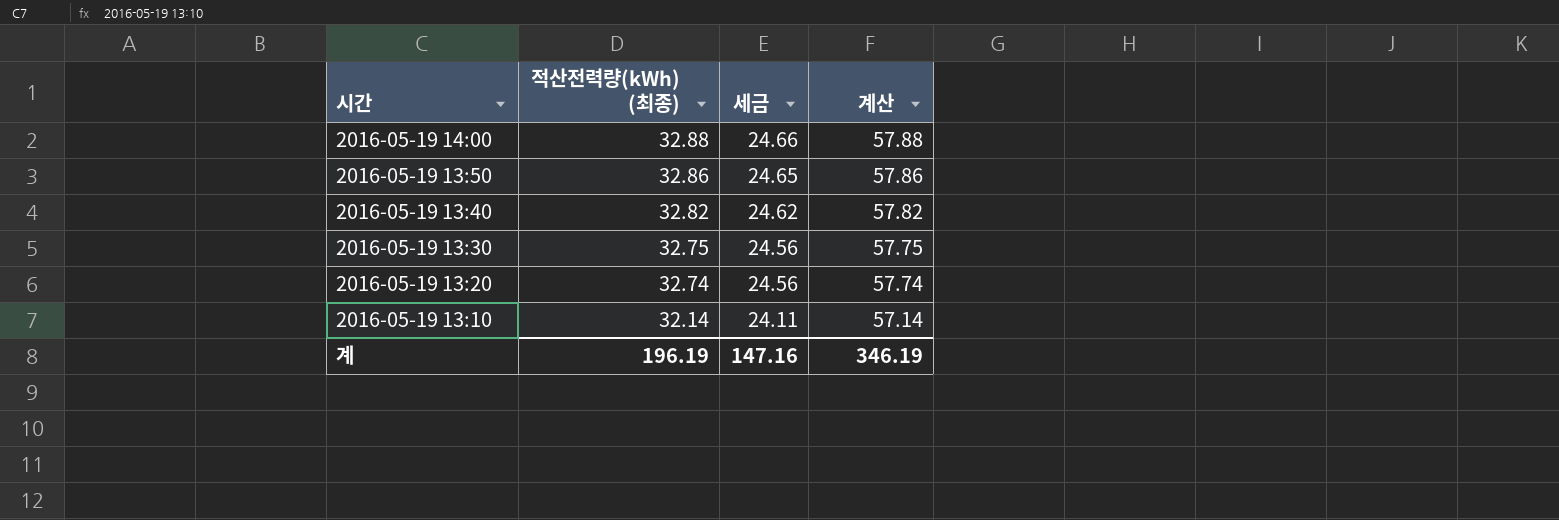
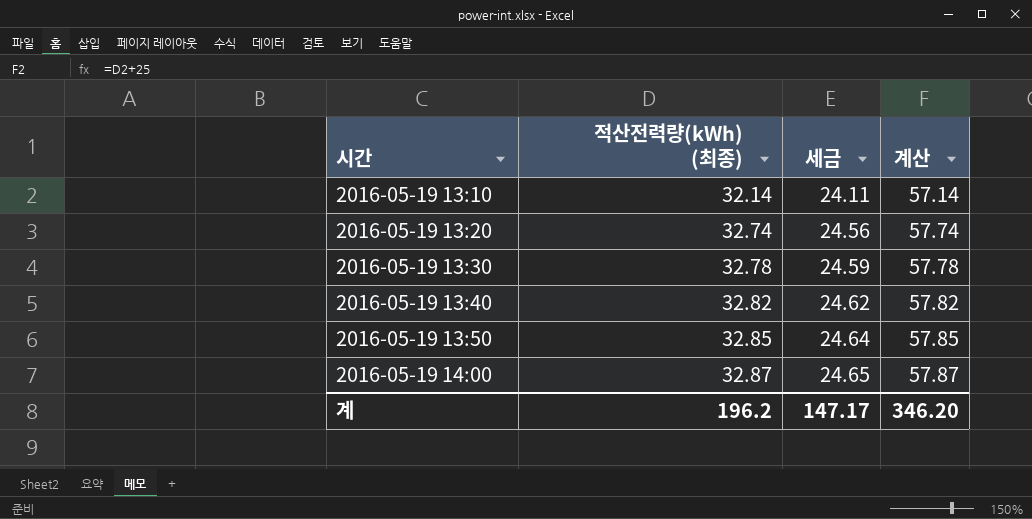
row order: 시간 descending -> 시간 ascending
2016-05-19 13:30 | 적산전력량(kWh) (최종): 32.75 -> 32.78
2016-05-19 13:30 | 세금: 24.56 -> 24.59
2016-05-19 13:30 | 계산: 57.75 -> 57.78
2016-05-19 13:50 | 적산전력량(kWh) (최종): 32.86 -> 32.85
2016-05-19 13:50 | 세금: 24.65 -> 24.64
2016-05-19 13:50 | 계산: 57.86 -> 57.85
2016-05-19 14:00 | 적산전력량(kWh) (최종): 32.88 -> 32.87
2016-05-19 14:00 | 세금: 24.66 -> 24.65
2016-05-19 14:00 | 계산: 57.88 -> 57.87
계 | 적산전력량(kWh) (최종): 196.19 -> 196.2
계 | 세금: 147.16 -> 147.17
계 | 계산: 346.19 -> 346.20

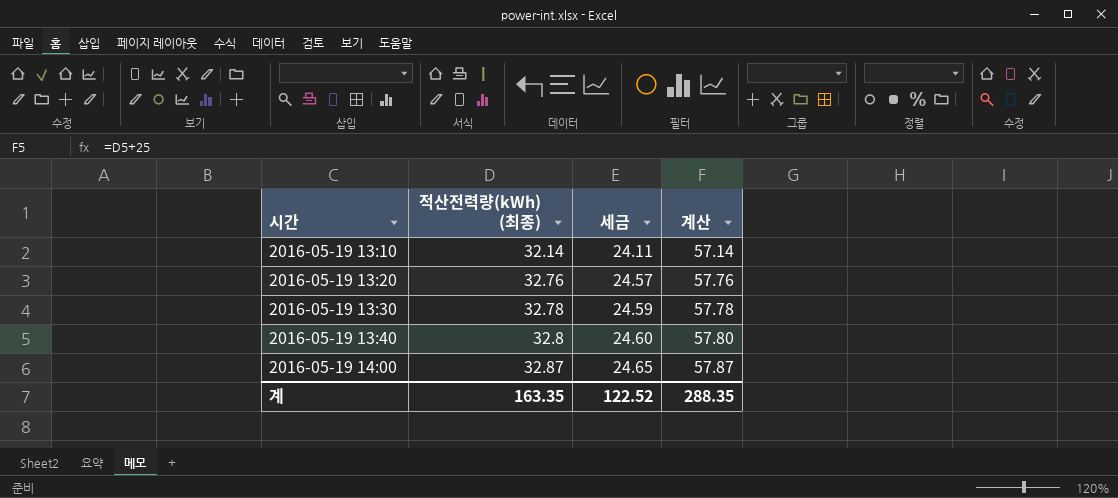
row 2016-05-19 13:50: 32.85 | 24.64 | 57.85 -> none
2016-05-19 13:20 | 적산전력량(kWh) (최종): 32.74 -> 32.76
2016-05-19 13:20 | 세금: 24.56 -> 24.57
2016-05-19 13:20 | 계산: 57.74 -> 57.76
2016-05-19 13:40 | 적산전력량(kWh) (최종): 32.82 -> 32.8
2016-05-19 13:40 | 세금: 24.62 -> 24.60
2016-05-19 13:40 | 계산: 57.82 -> 57.80
계 | 적산전력량(kWh) (최종): 196.2 -> 163.35
계 | 세금: 147.17 -> 122.52
계 | 계산: 346.20 -> 288.35

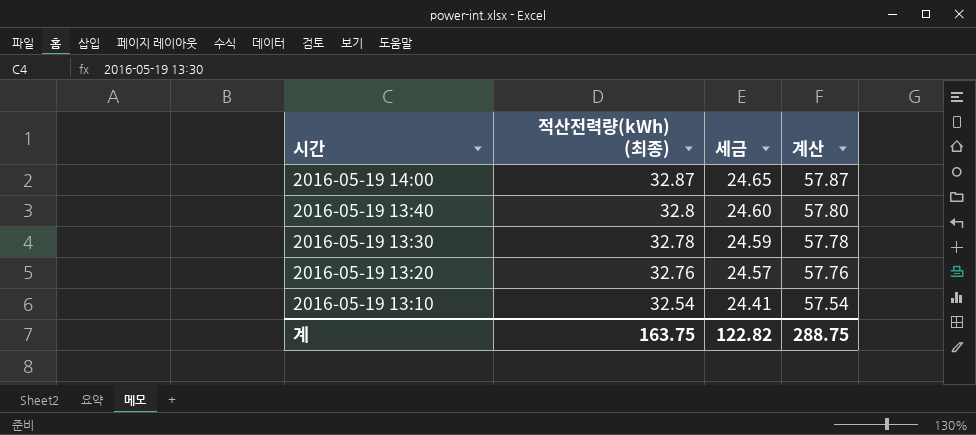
row order: 시간 ascending -> 시간 descending
2016-05-19 13:10 | 적산전력량(kWh) (최종): 32.14 -> 32.54
2016-05-19 13:10 | 세금: 24.11 -> 24.41
2016-05-19 13:10 | 계산: 57.14 -> 57.54
계 | 적산전력량(kWh) (최종): 163.35 -> 163.75
계 | 세금: 122.52 -> 122.82
계 | 계산: 288.35 -> 288.75

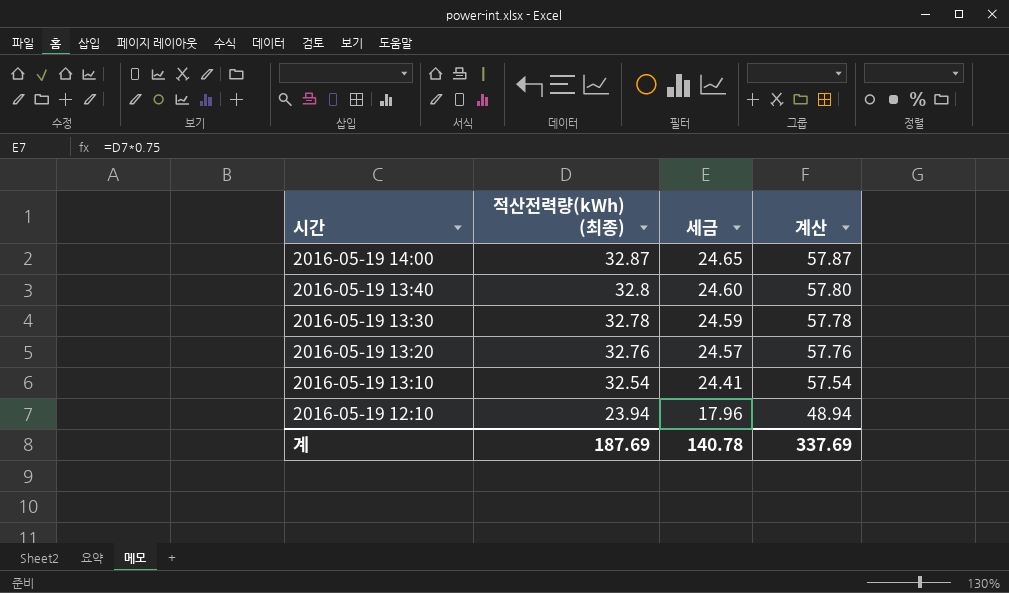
row 2016-05-19 12:10: none -> 23.94 | 17.96 | 48.94
계 | 적산전력량(kWh) (최종): 163.75 -> 187.69
계 | 세금: 122.82 -> 140.78
계 | 계산: 288.75 -> 337.69

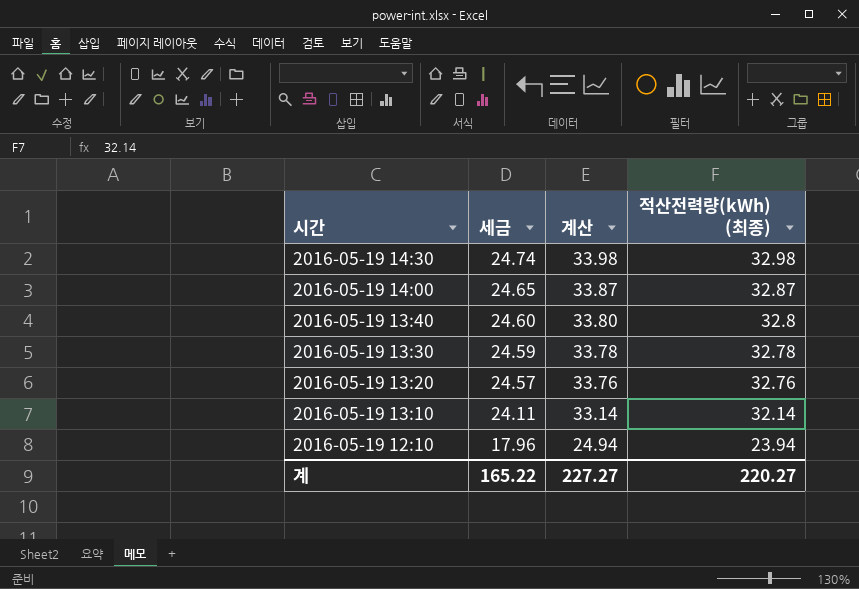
column 계산 | formula: [적산전력량(kWh) (최종)] + 25 -> [적산전력량(kWh) (최종)] + 1
column 적산전력량(kWh) (최종) | position: 2 -> 4
row 2016-05-19 14:30: none -> 24.74 | 33.98 | 32.98
2016-05-19 13:10 | 세금: 24.41 -> 24.11
2016-05-19 13:10 | 적산전력량(kWh) (최종): 32.54 -> 32.14
계 | 세금: 140.78 -> 165.22
계 | 계산: 337.69 -> 227.27
계 | 적산전력량(kWh) (최종): 187.69 -> 220.27

